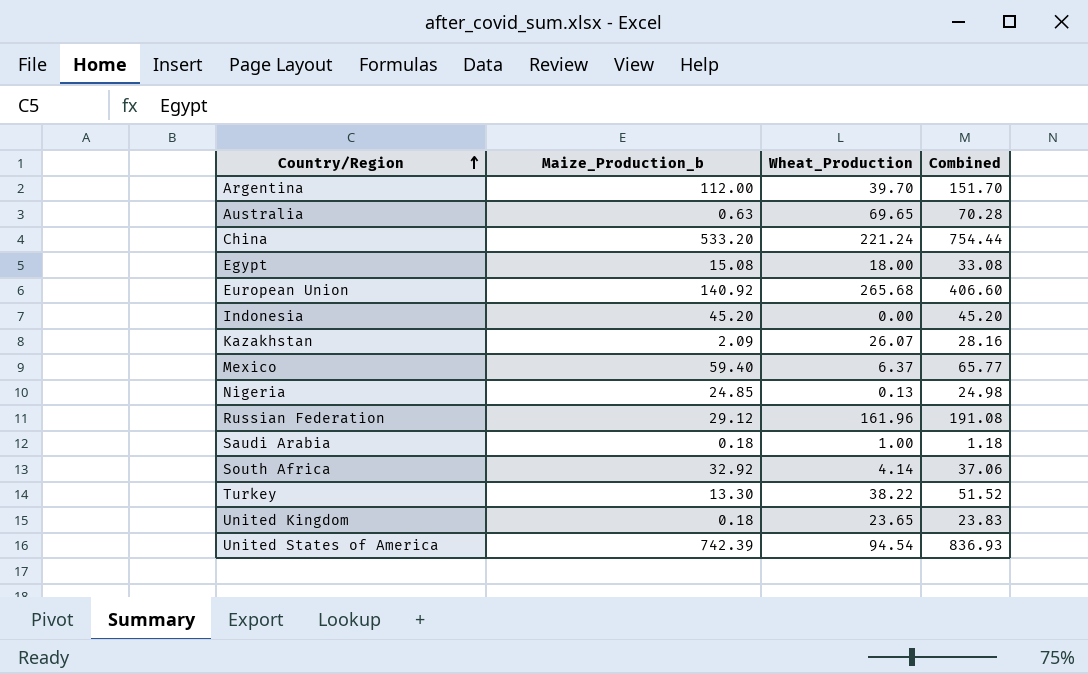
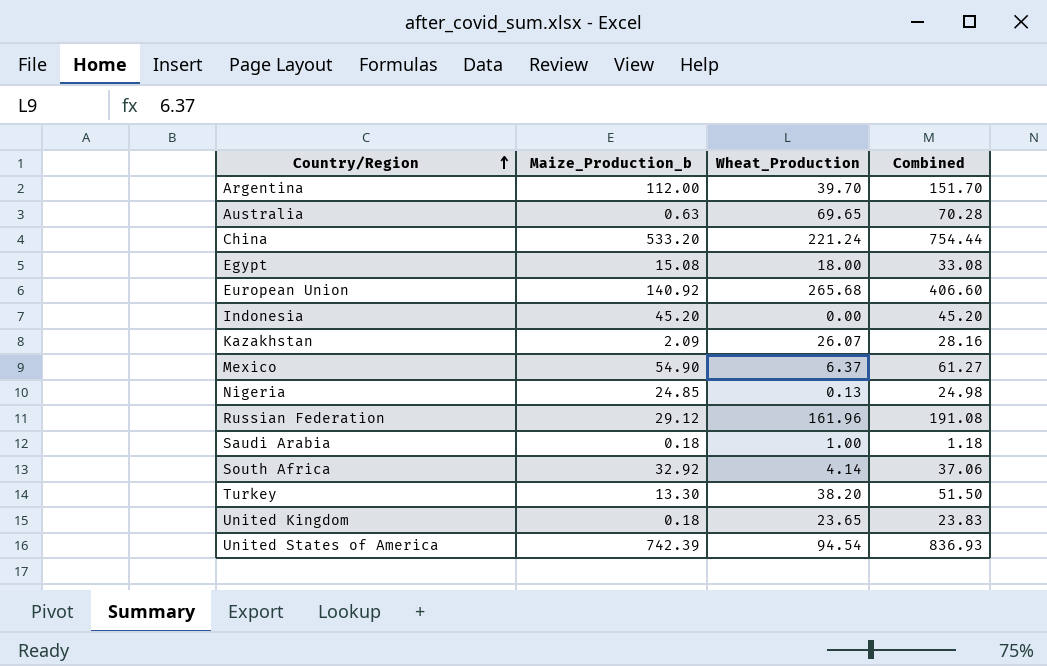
Mexico | Maize_Production_b: 59.40 -> 54.90
Mexico | Combined: 65.77 -> 61.27
Turkey | Wheat_Production: 38.22 -> 38.20
Turkey | Combined: 51.52 -> 51.50

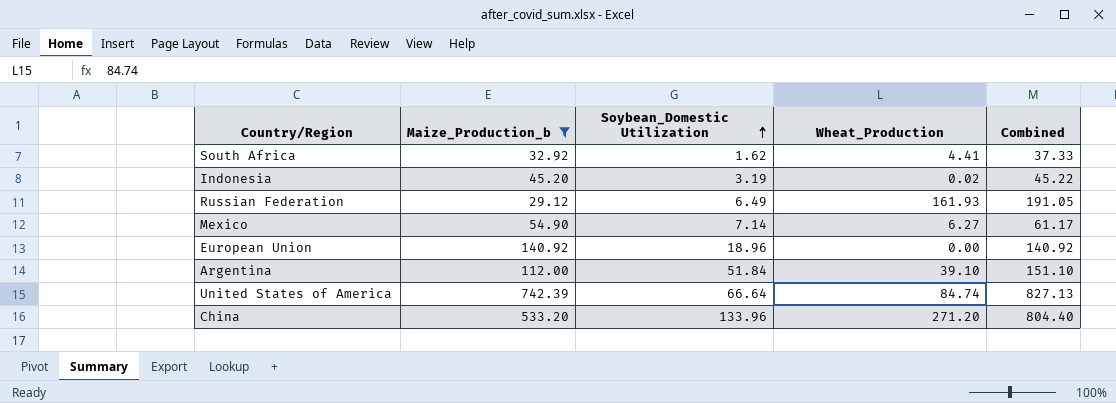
filter: none -> Maize_Production_b >= 29.12
row order: Country/Region ascending -> Soybean_Domestic Utilization ascending
column Soybean_Domestic Utilization | position: none -> 3
South Africa | Wheat_Production: 4.14 -> 4.41
South Africa | Combined: 37.06 -> 37.33
Indonesia | Wheat_Production: 0.00 -> 0.02
Indonesia | Combined: 45.20 -> 45.22
Russian Federation | Wheat_Production: 161.96 -> 161.93
Russian Federation | Combined: 191.08 -> 191.05
Mexico | Wheat_Production: 6.37 -> 6.27
Mexico | Combined: 61.27 -> 61.17
European Union | Wheat_Production: 265.68 -> 0.00
European Union | Combined: 406.60 -> 140.92
Argentina | Wheat_Production: 39.70 -> 39.10
Argentina | Combined: 151.70 -> 151.10
United States of America | Wheat_Production: 94.54 -> 84.74
United States of America | Combined: 836.93 -> 827.13
China | Wheat_Production: 221.24 -> 271.20
China | Combined: 754.44 -> 804.40

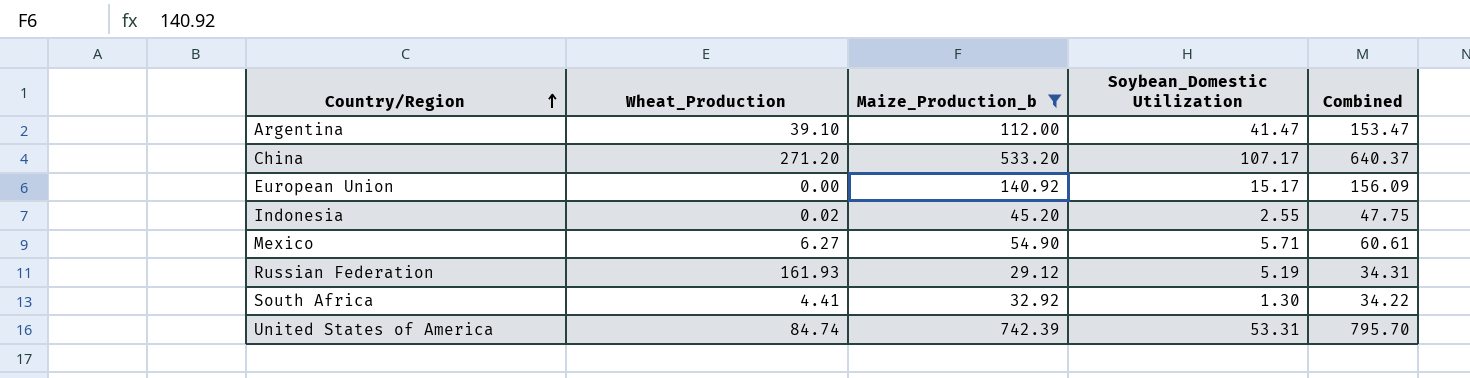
row order: Soybean_Domestic Utilization ascending -> Country/Region ascending
column Wheat_Production | position: 4 -> 2
column Combined | formula: [Maize_Production_b] + [Wheat_Production] -> [Maize_Production_b] + [Soybean_Domestic Utilization]
Argentina | Soybean_Domestic Utilization: 51.84 -> 41.47
China | Soybean_Domestic Utilization: 133.96 -> 107.17
European Union | Soybean_Domestic Utilization: 18.96 -> 15.17
Indonesia | Soybean_Domestic Utilization: 3.19 -> 2.55
Mexico | Soybean_Domestic Utilization: 7.14 -> 5.71
Russian Federation | Soybean_Domestic Utilization: 6.49 -> 5.19
South Africa | Soybean_Domestic Utilization: 1.62 -> 1.30
United States of America | Soybean_Domestic Utilization: 66.64 -> 53.31

